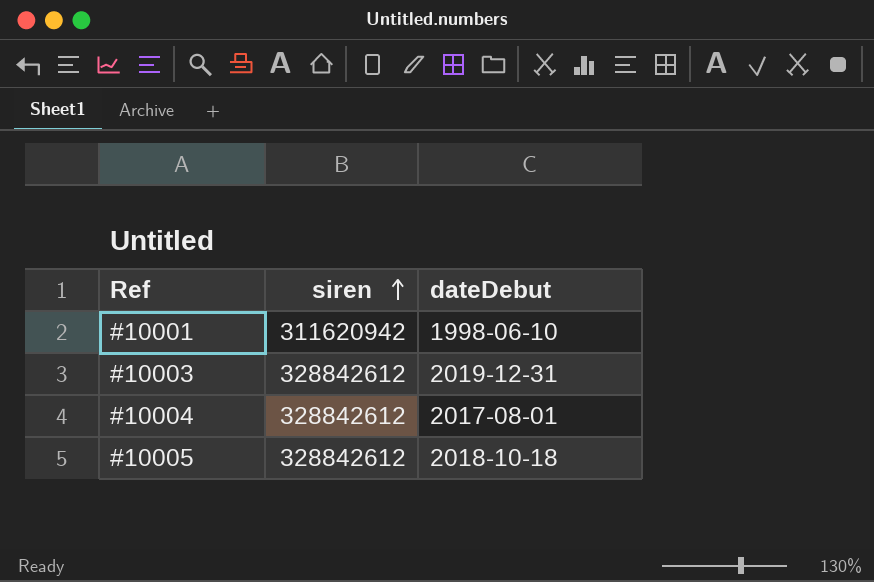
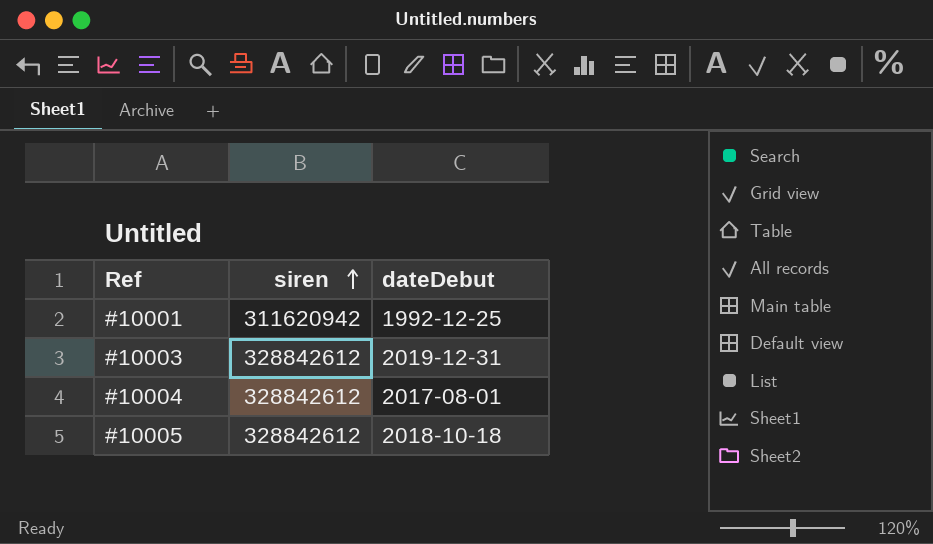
#10001 | dateDebut: 1998-06-10 -> 1992-12-25

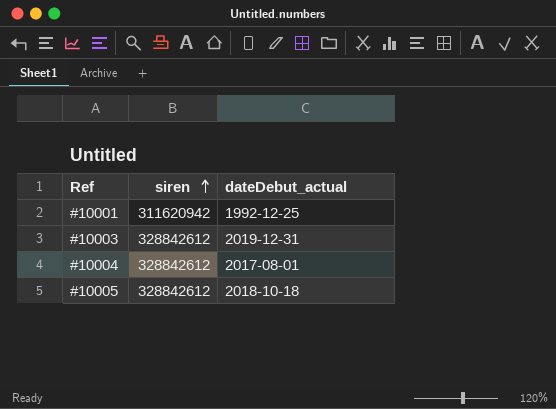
column name: dateDebut -> dateDebut_actual

